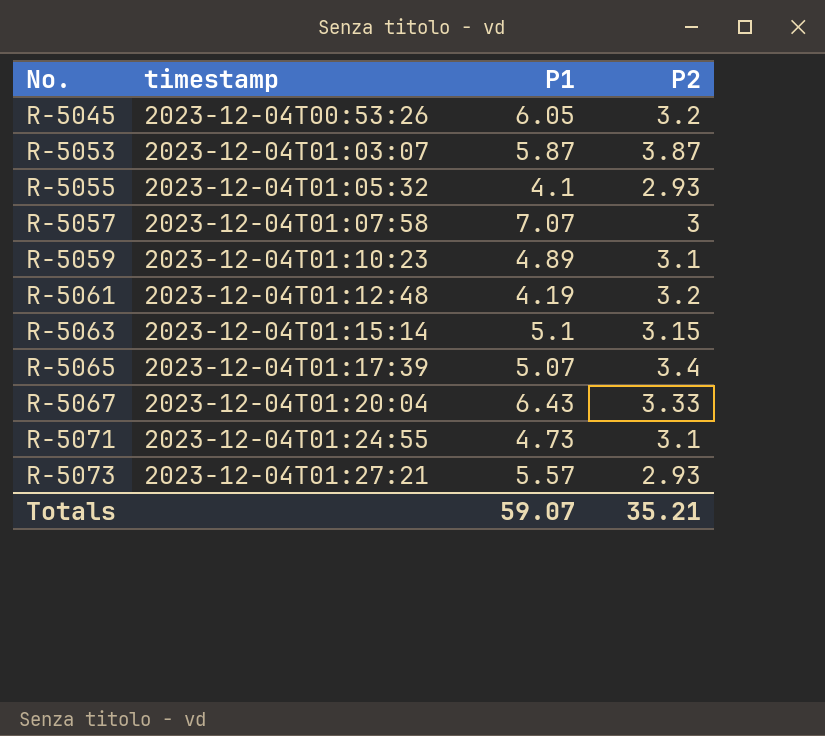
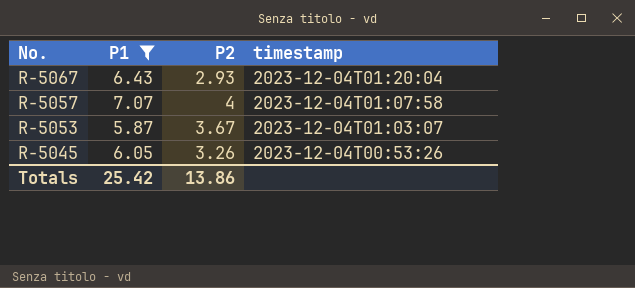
filter: none -> P1 >= 5.87
row order: No. ascending -> No. descending
column timestamp | position: 2 -> 4
R-5067 | P2: 3.33 -> 2.93
R-5057 | P2: 3 -> 4
R-5053 | P2: 3.87 -> 3.67
R-5045 | P2: 3.2 -> 3.26
Totals | P1: 59.07 -> 25.42
Totals | P2: 35.21 -> 13.86

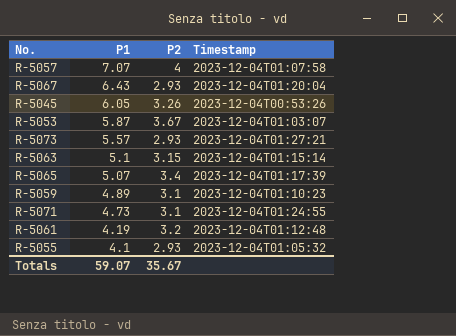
filter: P1 >= 5.87 -> none
row order: No. descending -> P1 descending
column name: timestamp -> Timestamp
Totals | P1: 25.42 -> 59.07
Totals | P2: 13.86 -> 35.67

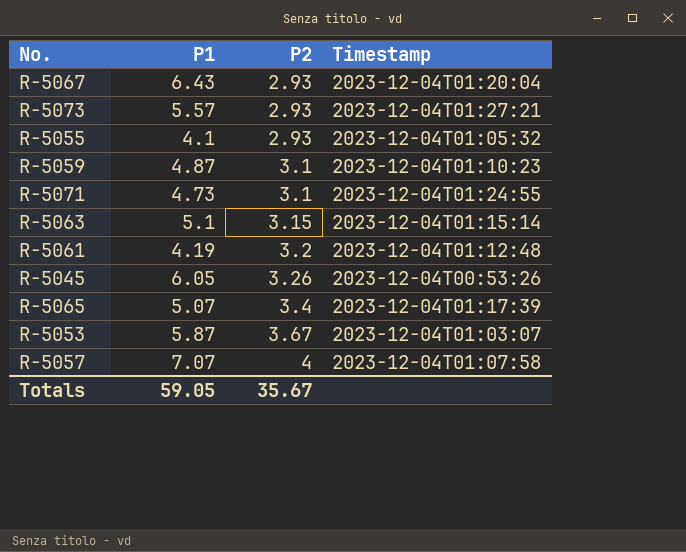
row order: P1 descending -> P2 ascending
R-5059 | P1: 4.89 -> 4.87
Totals | P1: 59.07 -> 59.05

